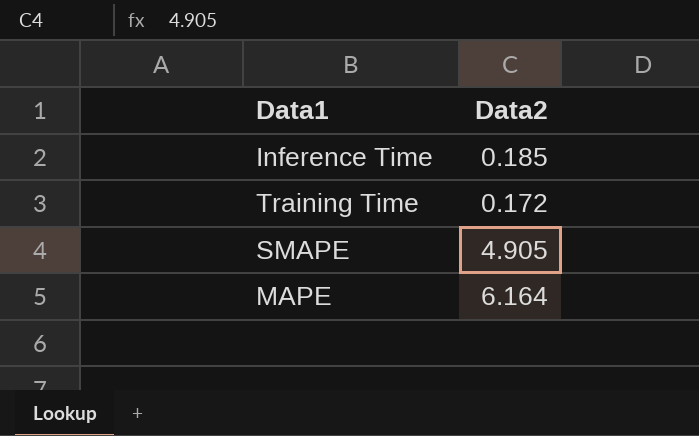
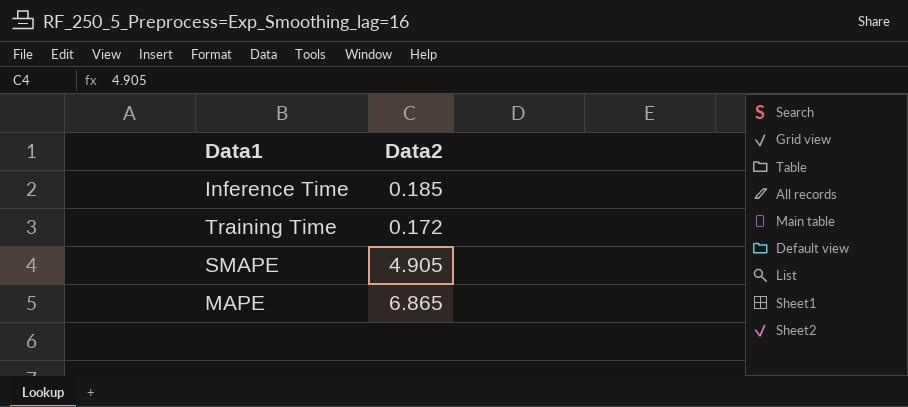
MAPE | Data2: 6.164 -> 6.865

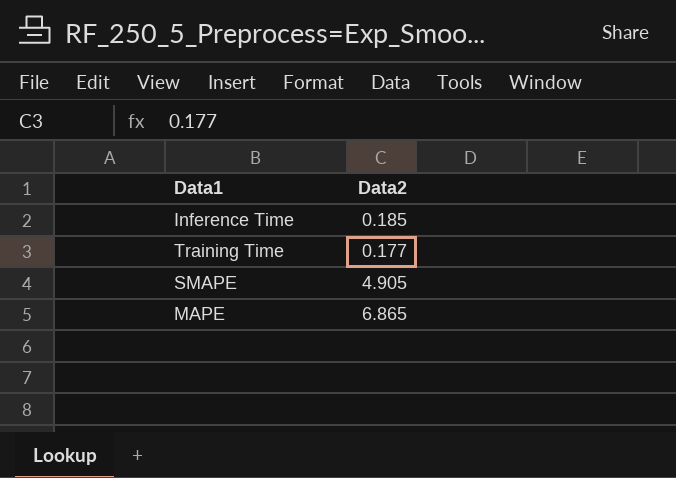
Training Time | Data2: 0.172 -> 0.177

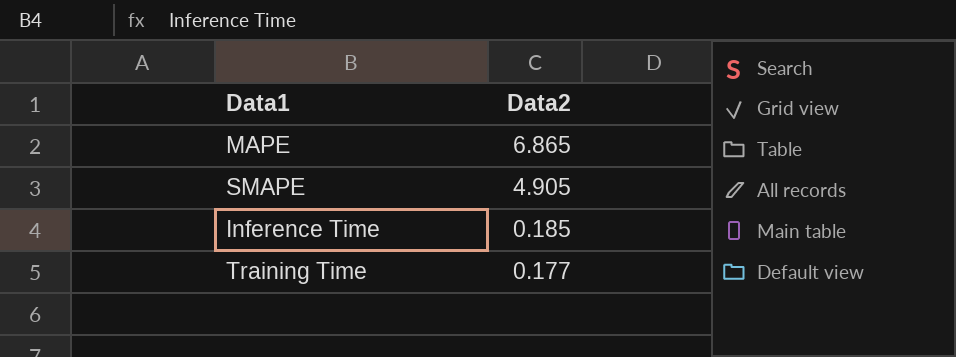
row order: none -> Data2 descending

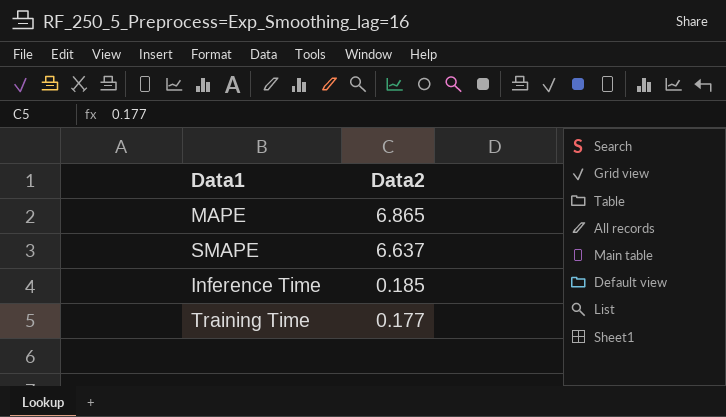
SMAPE | Data2: 4.905 -> 6.637

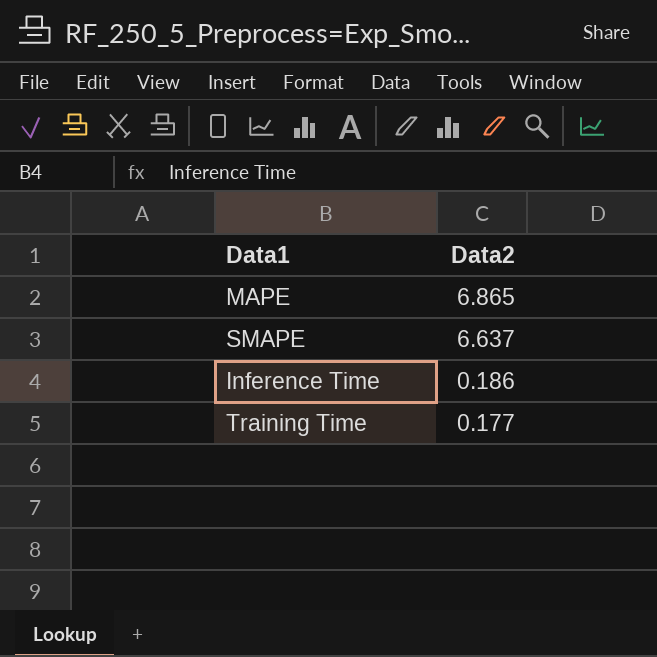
Inference Time | Data2: 0.185 -> 0.186

